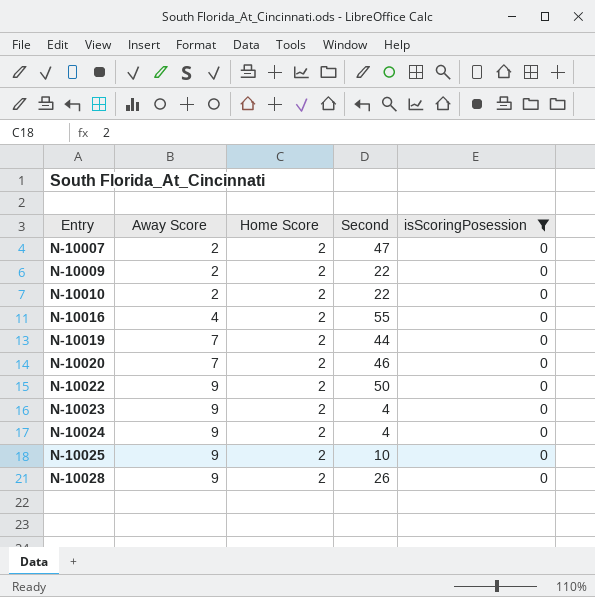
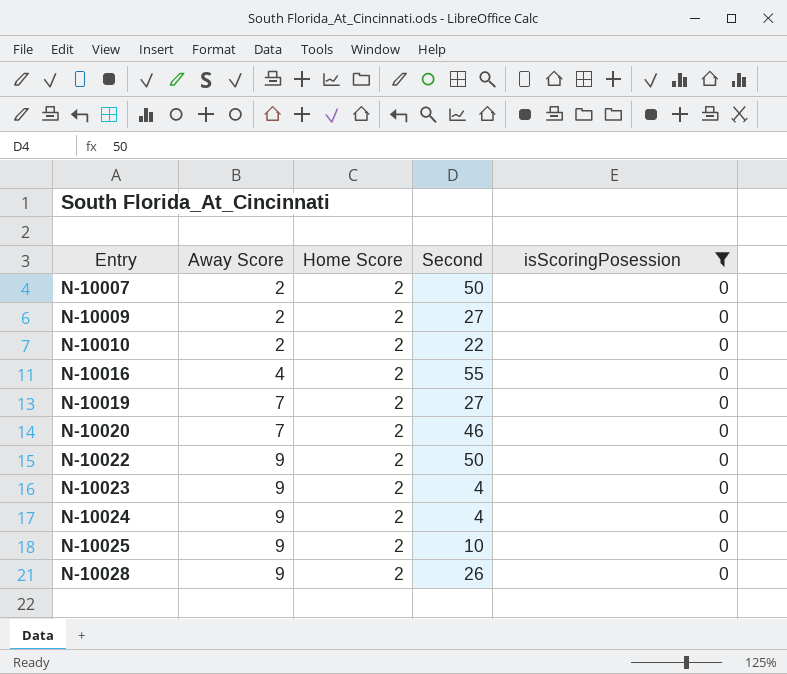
N-10007 | Second: 47 -> 50
N-10009 | Second: 22 -> 27
N-10019 | Second: 44 -> 27

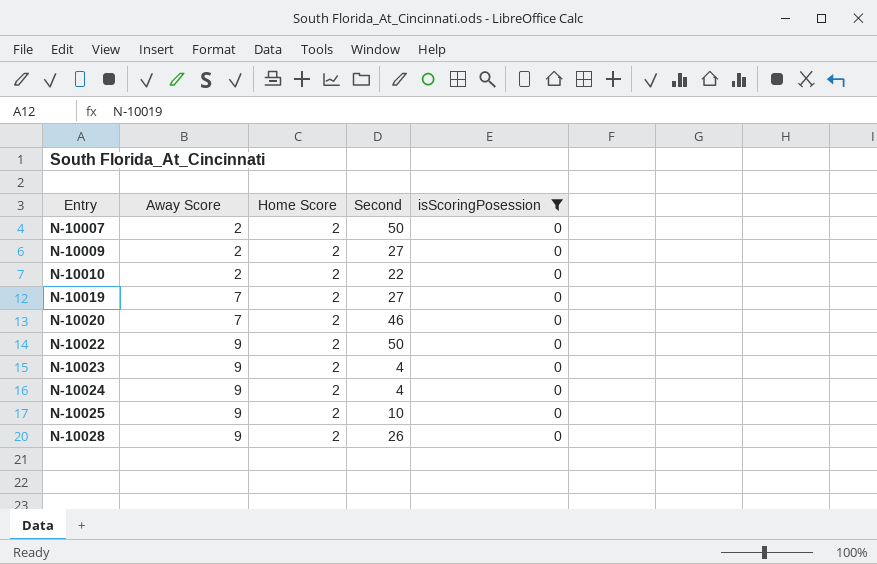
row N-10016: 4 | 2 | 55 | 0 -> none

